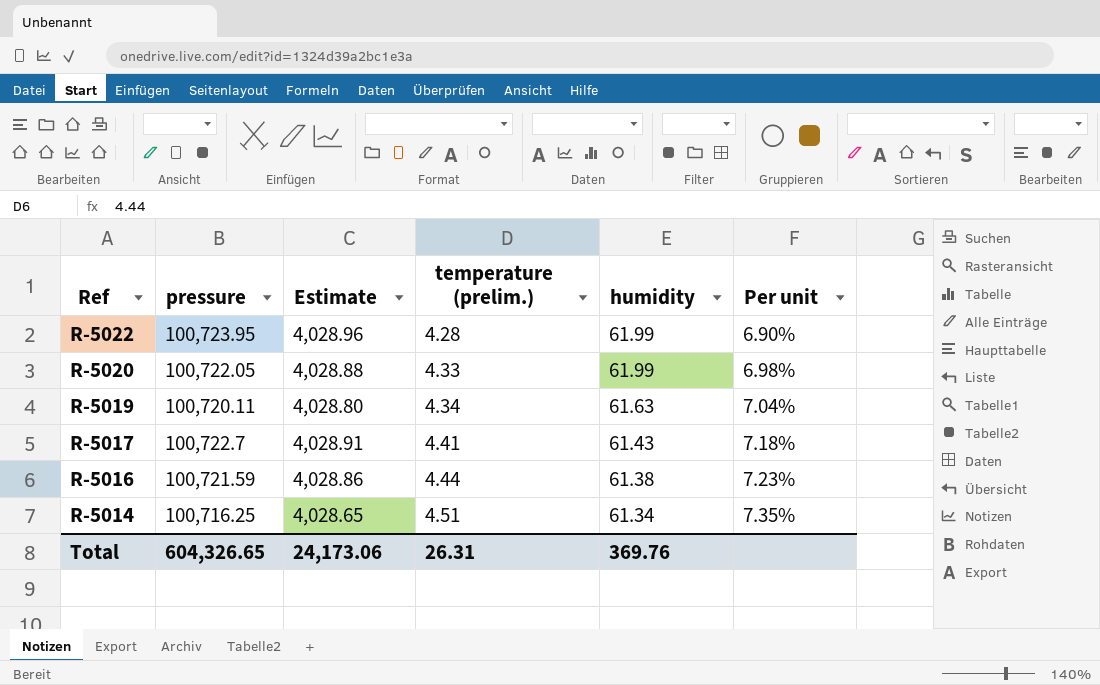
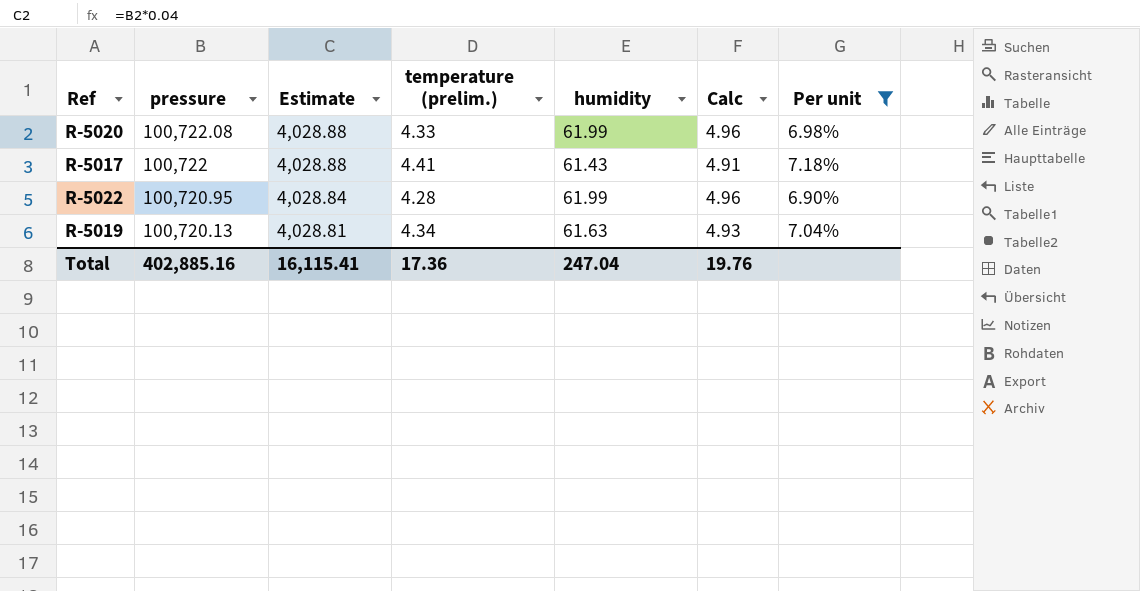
filter: none -> Per unit <= 7.18%
row order: Ref descending -> pressure descending
column Calc | formula: none -> [humidity] * 0.08
R-5020 | pressure: 100,722.05 -> 100,722.08
R-5017 | pressure: 100,722.7 -> 100,722
R-5017 | Estimate: 4,028.91 -> 4,028.88
R-5022 | pressure: 100,723.95 -> 100,720.95
R-5022 | Estimate: 4,028.96 -> 4,028.84
R-5019 | pressure: 100,720.11 -> 100,720.13
R-5019 | Estimate: 4,028.80 -> 4,028.81
Total | pressure: 604,326.65 -> 402,885.16
Total | Estimate: 24,173.06 -> 16,115.41
Total | temperature (prelim.): 26.31 -> 17.36
Total | humidity: 369.76 -> 247.04

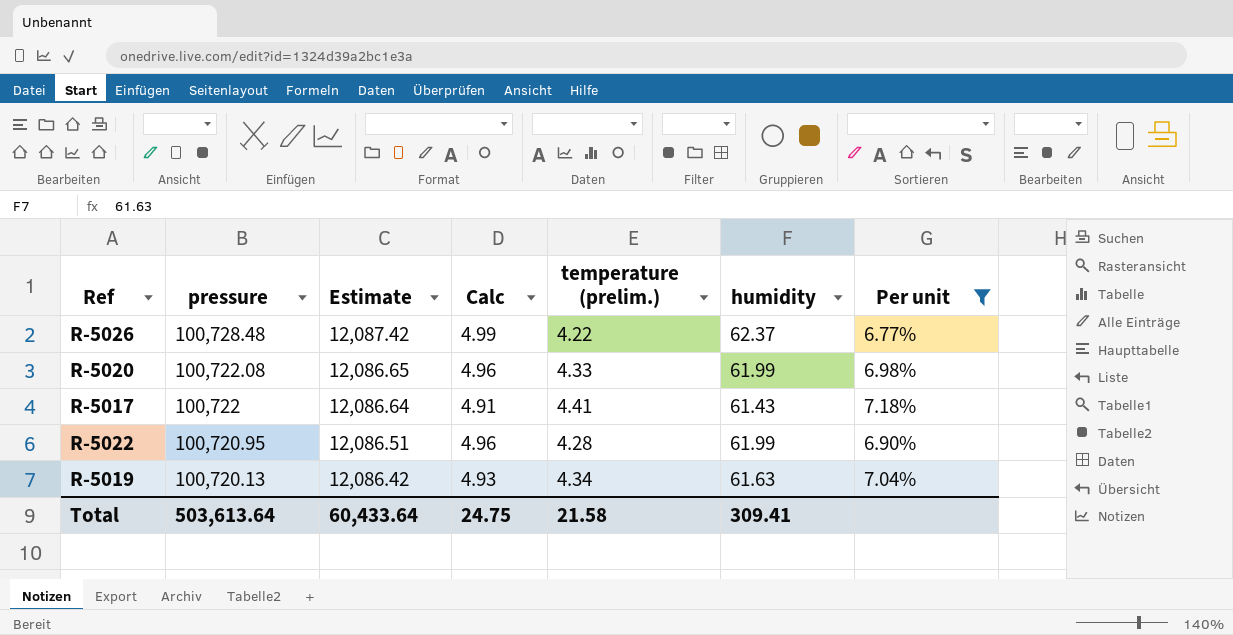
column Estimate | formula: [pressure] * 0.04 -> [pressure] * 0.12
column Calc | position: 6 -> 4
row R-5026: none -> 100,728.48 | 12,087.42 | 4.99 | 4.22 | 62.37 | 6.77%
Total | pressure: 402,885.16 -> 503,613.64
Total | Estimate: 16,115.41 -> 60,433.64
Total | Calc: 19.76 -> 24.75
Total | temperature (prelim.): 17.36 -> 21.58
Total | humidity: 247.04 -> 309.41

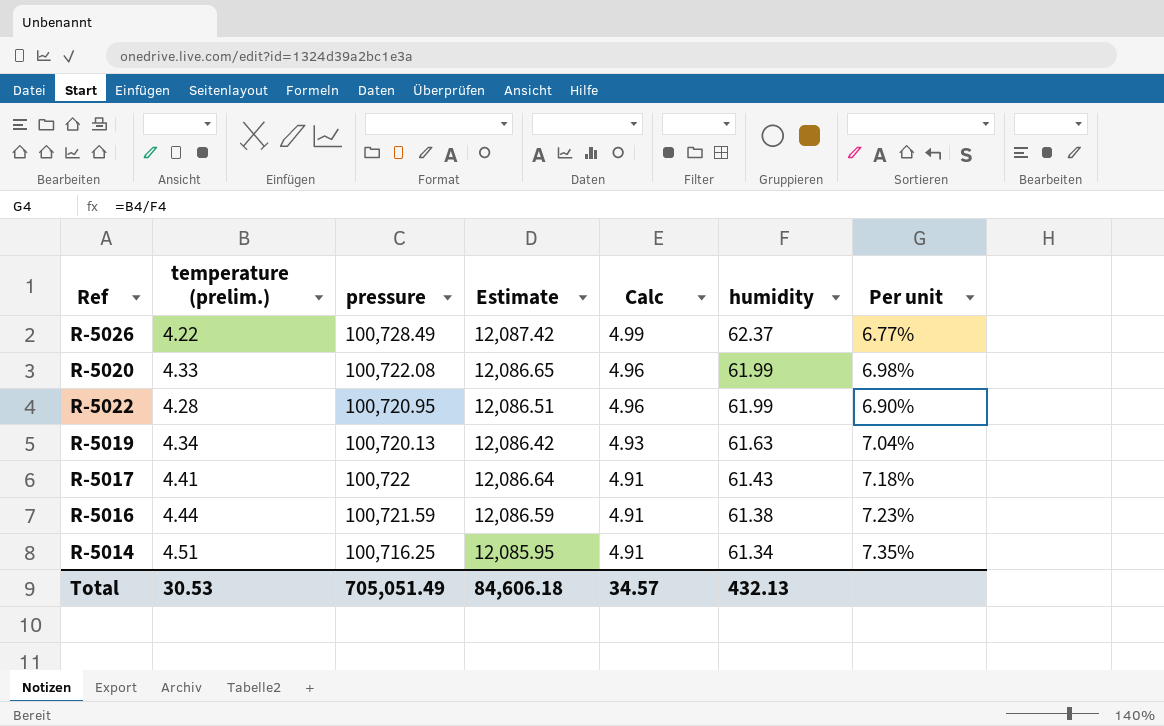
filter: Per unit <= 7.18% -> none
row order: pressure descending -> Calc descending
column temperature (prelim.) | position: 5 -> 2
R-5026 | pressure: 100,728.48 -> 100,728.49
Total | temperature (prelim.): 21.58 -> 30.53
Total | pressure: 503,613.64 -> 705,051.49
Total | Estimate: 60,433.64 -> 84,606.18
Total | Calc: 24.75 -> 34.57
Total | humidity: 309.41 -> 432.13

